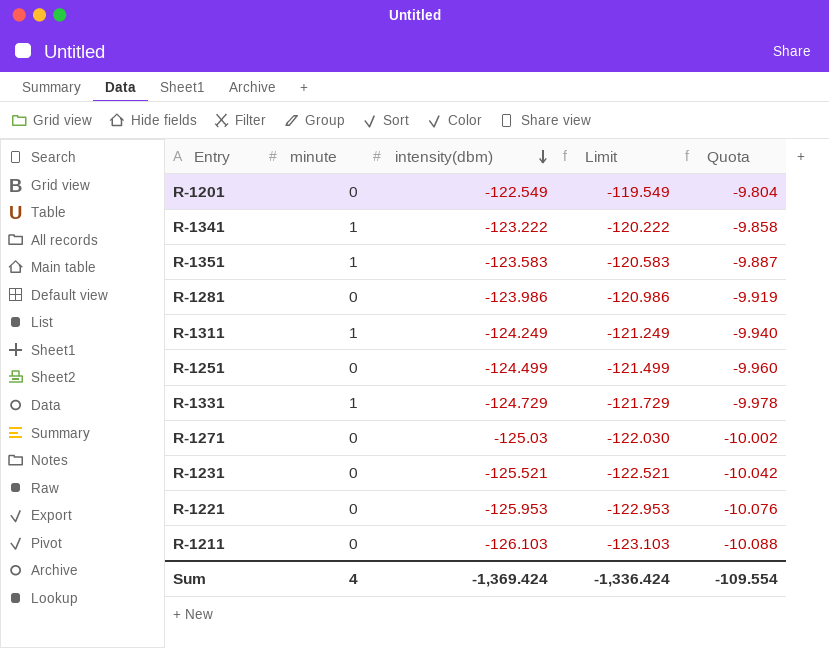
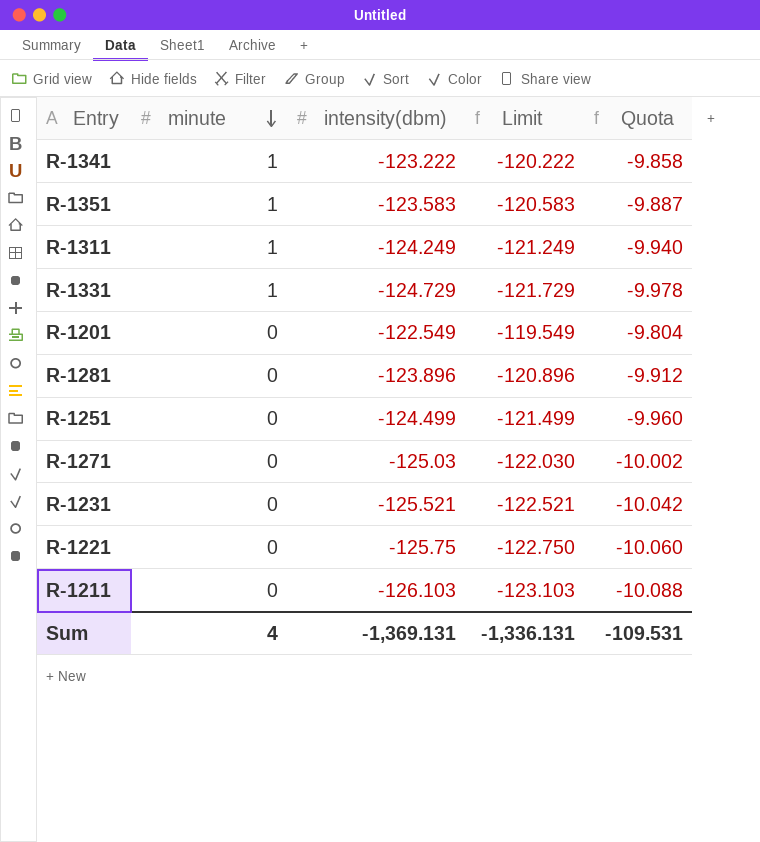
row order: intensity(dbm) descending -> minute descending
R-1281 | intensity(dbm): -123.986 -> -123.896
R-1281 | Limit: -120.986 -> -120.896
R-1281 | Quota: -9.919 -> -9.912
R-1221 | intensity(dbm): -125.953 -> -125.75
R-1221 | Limit: -122.953 -> -122.750
R-1221 | Quota: -10.076 -> -10.060
Sum | intensity(dbm): -1,369.424 -> -1,369.131
Sum | Limit: -1,336.424 -> -1,336.131
Sum | Quota: -109.554 -> -109.531

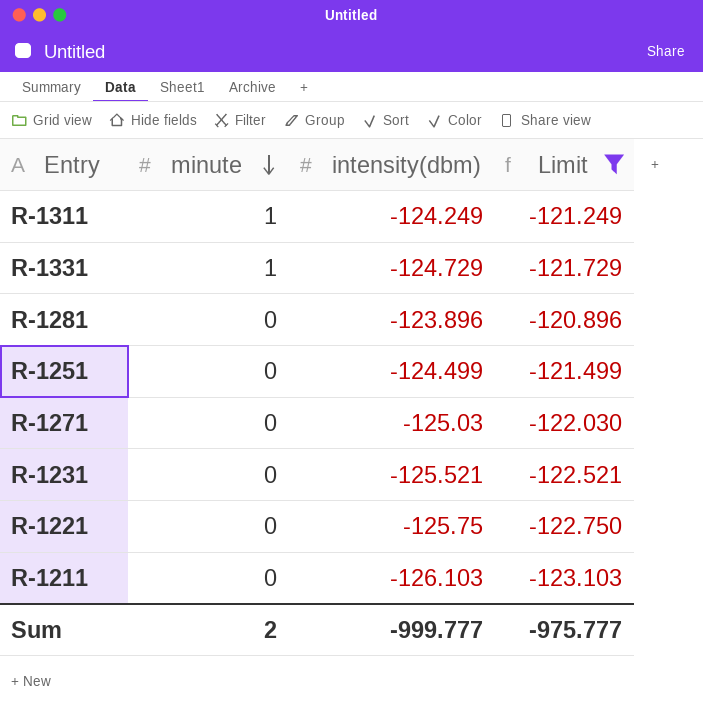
filter: none -> Limit <= -120.896
column Quota | formula: [intensity(dbm)] * 0.08 -> none
Sum | minute: 4 -> 2
Sum | intensity(dbm): -1,369.131 -> -999.777
Sum | Limit: -1,336.131 -> -975.777

